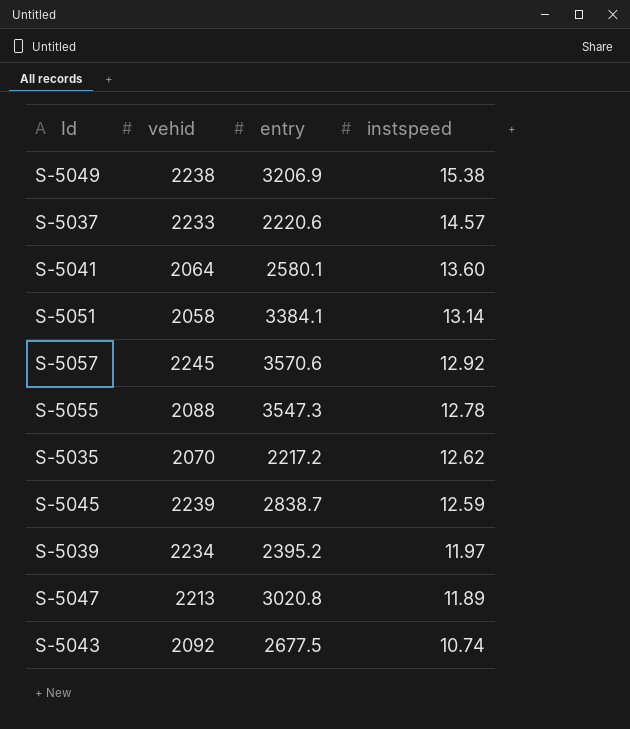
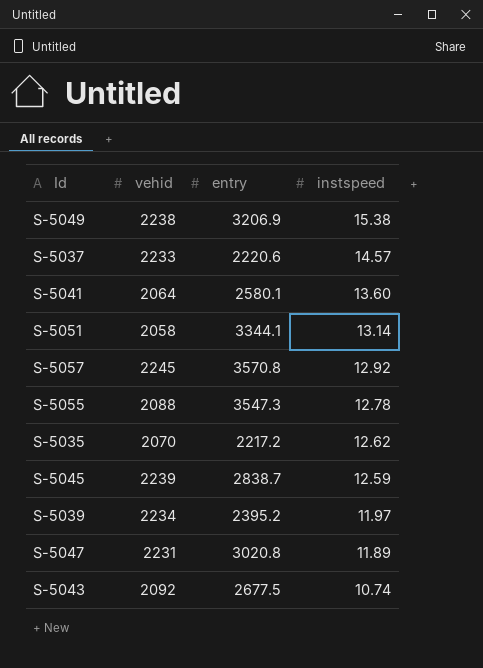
S-5051 | entry: 3384.1 -> 3344.1
S-5057 | entry: 3570.6 -> 3570.8
S-5047 | vehid: 2213 -> 2231

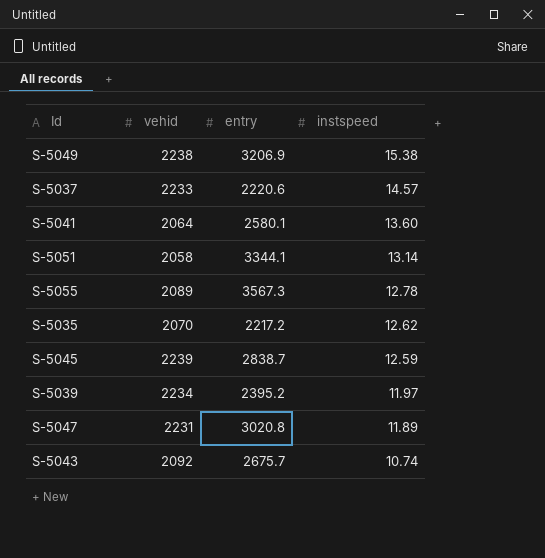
row S-5057: 2245 | 3570.8 | 12.92 -> none
S-5055 | vehid: 2088 -> 2089
S-5055 | entry: 3547.3 -> 3567.3
S-5043 | entry: 2677.5 -> 2675.7

